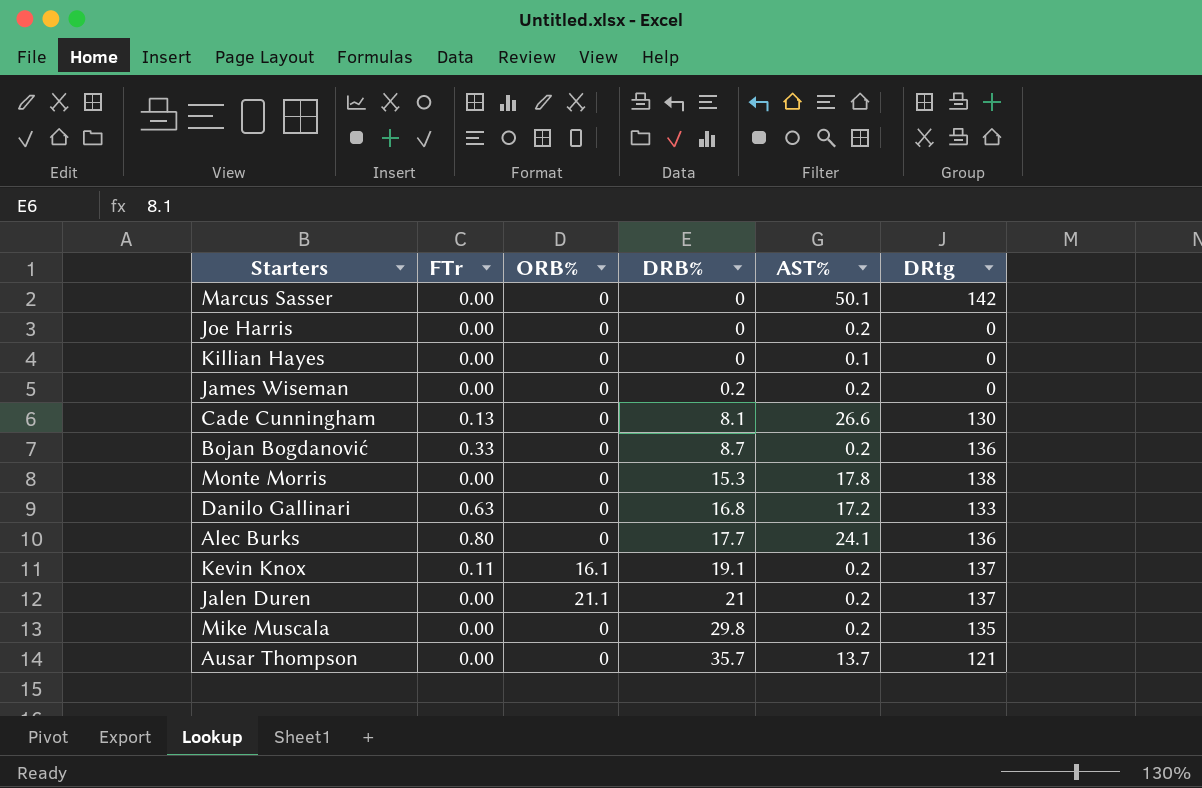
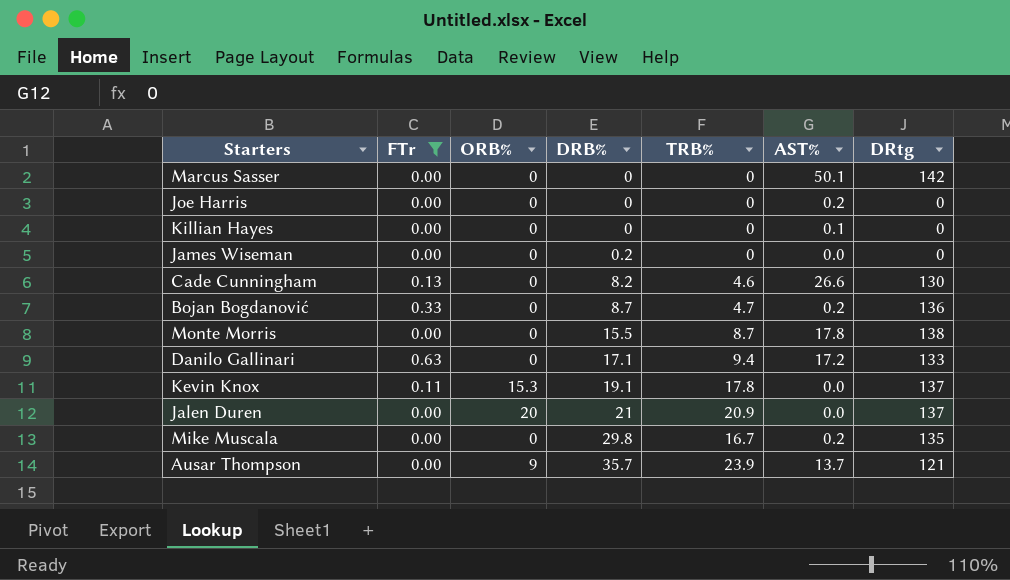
filter: none -> FTr != 0.80
column TRB% | position: none -> 5
James Wiseman | AST%: 0.2 -> 0.0
Cade Cunningham | DRB%: 8.1 -> 8.2
Monte Morris | DRB%: 15.3 -> 15.5
Danilo Gallinari | DRB%: 16.8 -> 17.1
Kevin Knox | ORB%: 16.1 -> 15.3
Kevin Knox | AST%: 0.2 -> 0.0
Jalen Duren | ORB%: 21.1 -> 20
Jalen Duren | AST%: 0.2 -> 0.0
Ausar Thompson | ORB%: 0 -> 9

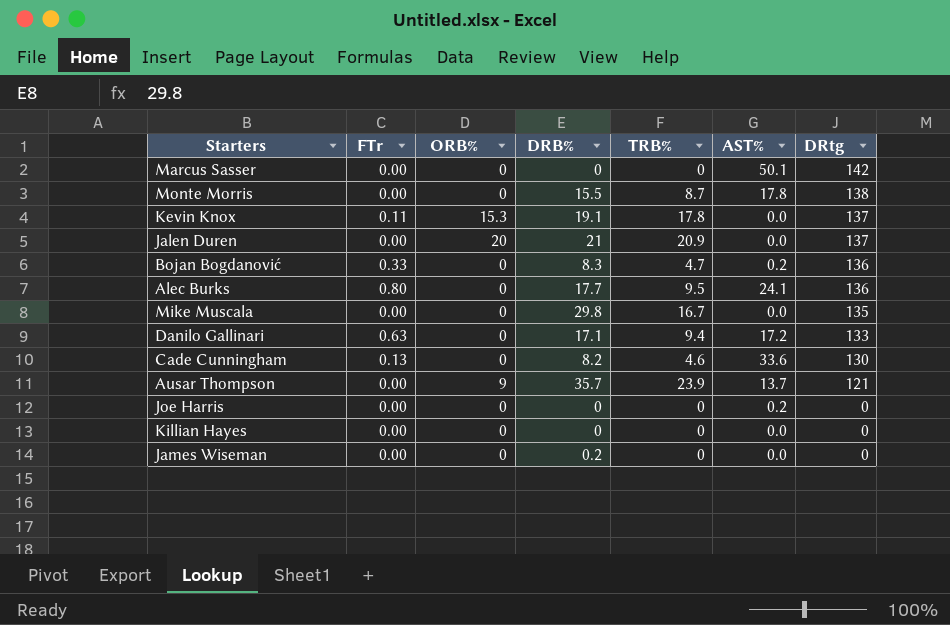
filter: FTr != 0.80 -> none
row order: DRB% ascending -> DRtg descending
Bojan Bogdanović | DRB%: 8.7 -> 8.3
Mike Muscala | AST%: 0.2 -> 0.0
Cade Cunningham | AST%: 26.6 -> 33.6
Killian Hayes | AST%: 0.1 -> 0.0

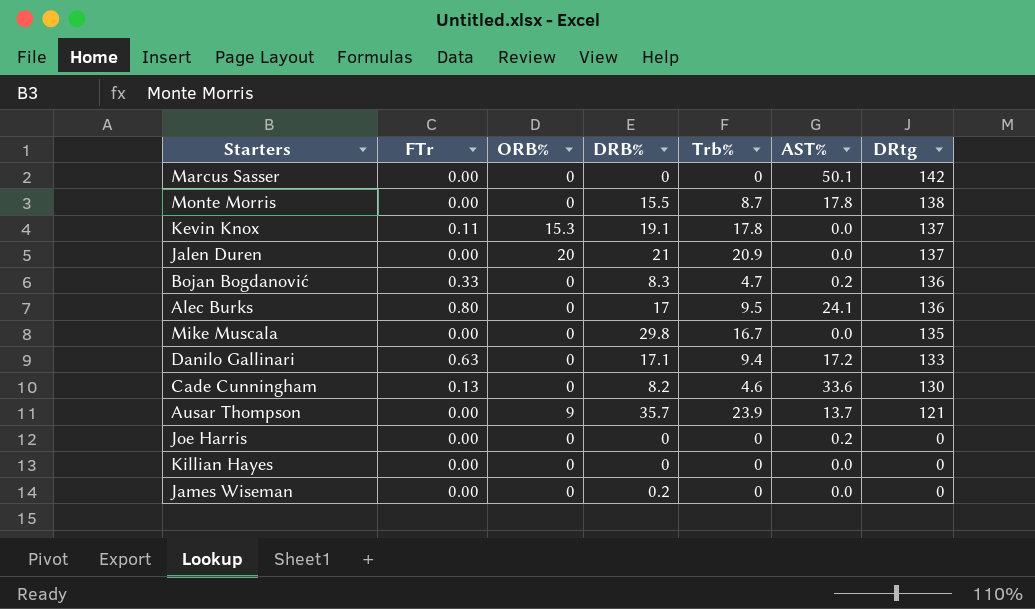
column name: TRB% -> Trb%
Alec Burks | DRB%: 17.7 -> 17

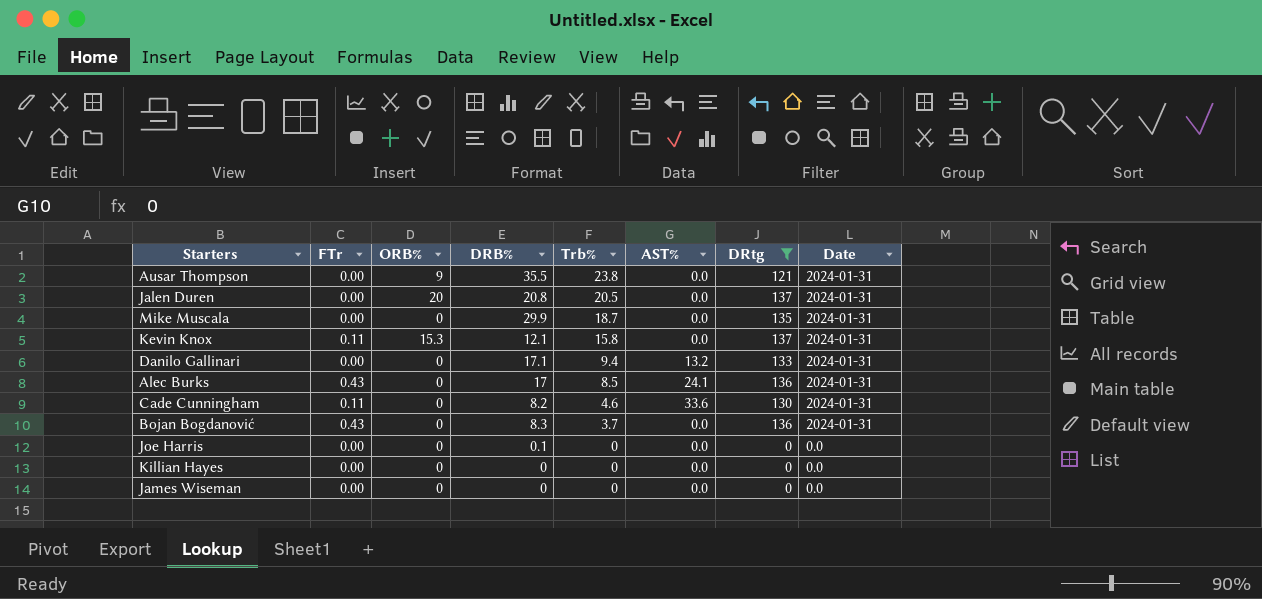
filter: none -> DRtg <= 137
row order: DRtg descending -> Trb% descending
column Date | position: none -> 8
Ausar Thompson | DRB%: 35.7 -> 35.5
Ausar Thompson | Trb%: 23.9 -> 23.8
Ausar Thompson | AST%: 13.7 -> 0.0
Jalen Duren | DRB%: 21 -> 20.8
Jalen Duren | Trb%: 20.9 -> 20.5
Mike Muscala | DRB%: 29.8 -> 29.9
Mike Muscala | Trb%: 16.7 -> 18.7
Kevin Knox | DRB%: 19.1 -> 12.1
Kevin Knox | Trb%: 17.8 -> 15.8
Danilo Gallinari | FTr: 0.63 -> 0.00
Danilo Gallinari | AST%: 17.2 -> 13.2
Alec Burks | FTr: 0.80 -> 0.43
Alec Burks | Trb%: 9.5 -> 8.5
Cade Cunningham | FTr: 0.13 -> 0.11
Bojan Bogdanović | FTr: 0.33 -> 0.43
Bojan Bogdanović | Trb%: 4.7 -> 3.7
Bojan Bogdanović | AST%: 0.2 -> 0.0
Joe Harris | DRB%: 0 -> 0.1
Joe Harris | AST%: 0.2 -> 0.0
James Wiseman | DRB%: 0.2 -> 0

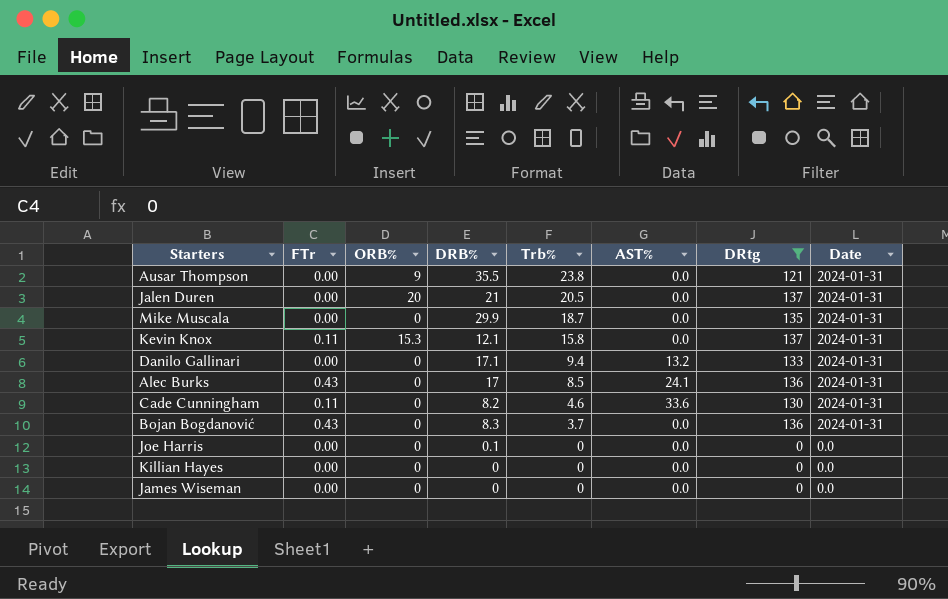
Jalen Duren | DRB%: 20.8 -> 21

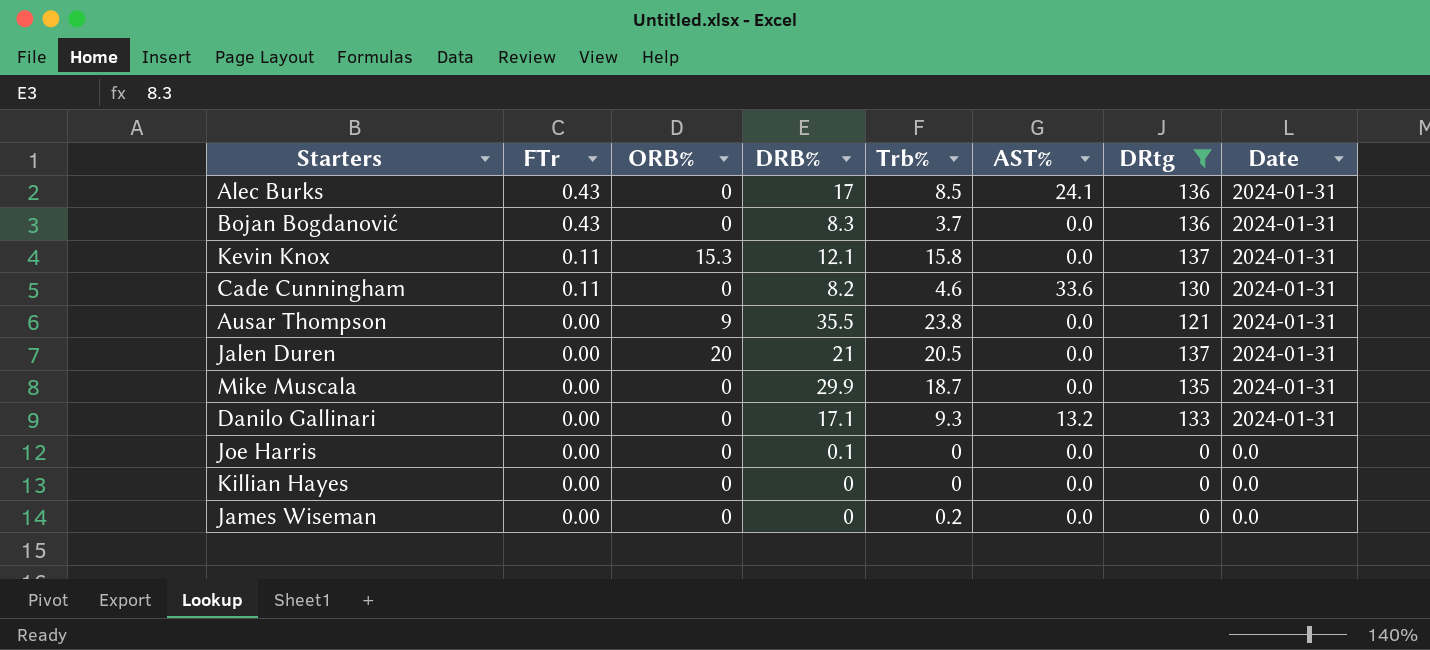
row order: Trb% descending -> FTr descending
Danilo Gallinari | Trb%: 9.4 -> 9.3
James Wiseman | Trb%: 0 -> 0.2

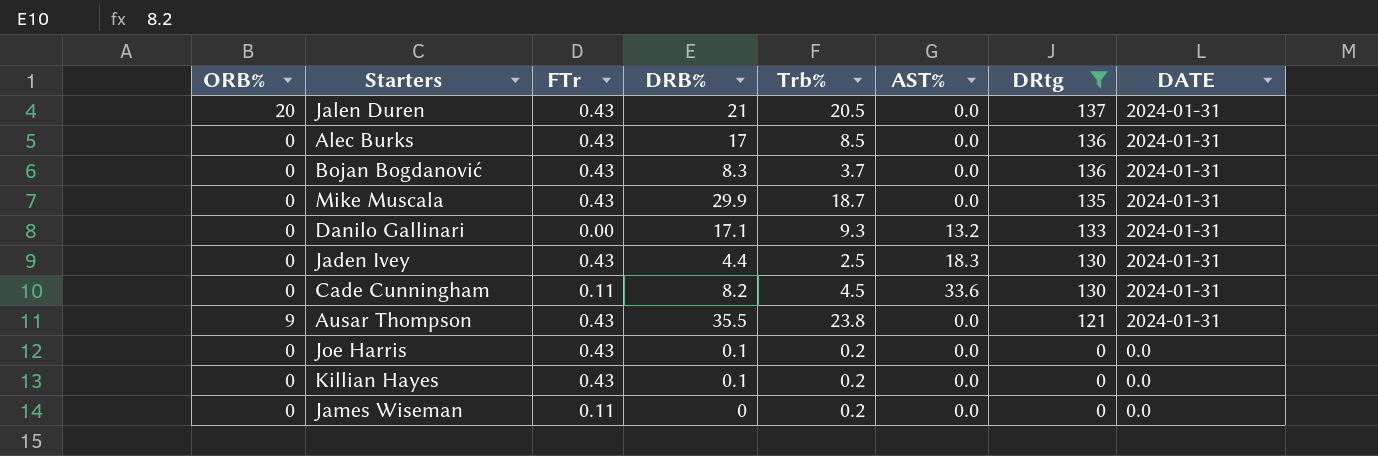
row order: FTr descending -> DRtg descending
column ORB% | position: 3 -> 1
column name: Date -> DATE
row Kevin Knox: 0.11 | 15.3 | 12.1 | 15.8 | 0.0 | 137 | 2024-01-31 -> none
Jalen Duren | FTr: 0.00 -> 0.43
Alec Burks | AST%: 24.1 -> 0.0
Mike Muscala | FTr: 0.00 -> 0.43
row Jaden Ivey: none -> 0 | 0.43 | 4.4 | 2.5 | 18.3 | 130 | 2024-01-31
Cade Cunningham | Trb%: 4.6 -> 4.5
Ausar Thompson | FTr: 0.00 -> 0.43
Joe Harris | FTr: 0.00 -> 0.43
Joe Harris | Trb%: 0 -> 0.2
Killian Hayes | FTr: 0.00 -> 0.43
Killian Hayes | DRB%: 0 -> 0.1
Killian Hayes | Trb%: 0 -> 0.2
James Wiseman | FTr: 0.00 -> 0.11

